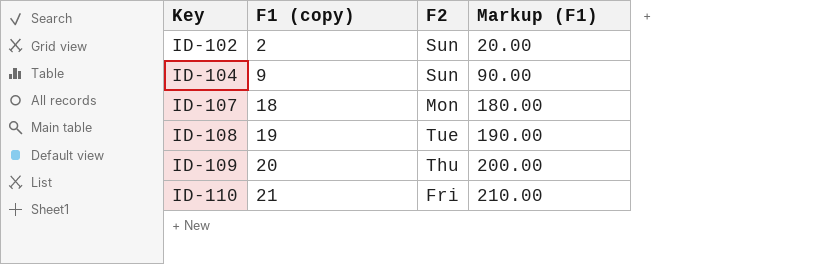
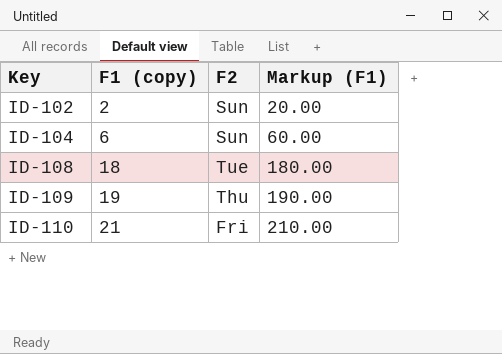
row ID-107: 18 | Mon | 180.00 -> none
ID-104 | F1 (copy): 9 -> 6
ID-104 | Markup (F1): 90.00 -> 60.00
ID-108 | F1 (copy): 19 -> 18
ID-108 | Markup (F1): 190.00 -> 180.00
ID-109 | F1 (copy): 20 -> 19
ID-109 | Markup (F1): 200.00 -> 190.00

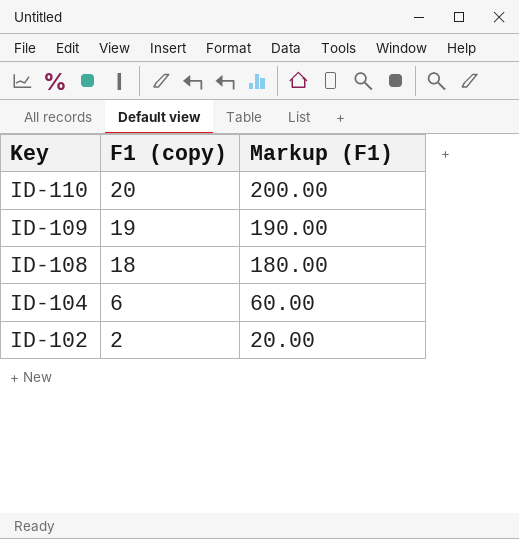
row order: Key ascending -> Key descending
column F2 | position: 3 -> none
ID-110 | F1 (copy): 21 -> 20
ID-110 | Markup (F1): 210.00 -> 200.00

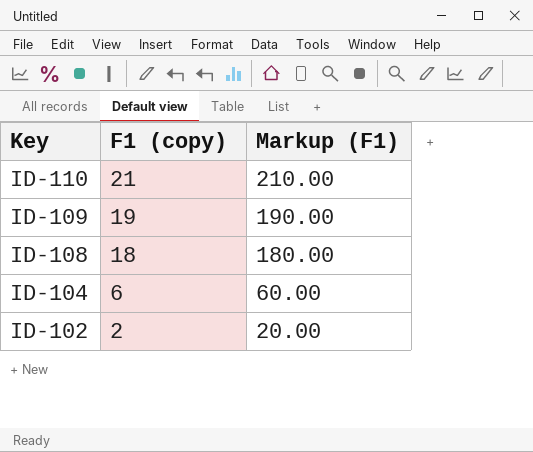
ID-110 | F1 (copy): 20 -> 21
ID-110 | Markup (F1): 200.00 -> 210.00

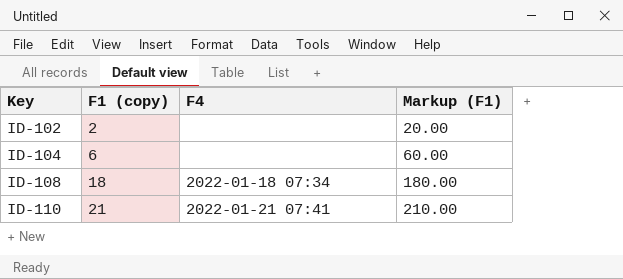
row order: Key descending -> Key ascending
column F4 | position: none -> 3
row ID-109: 19 | 190.00 -> none

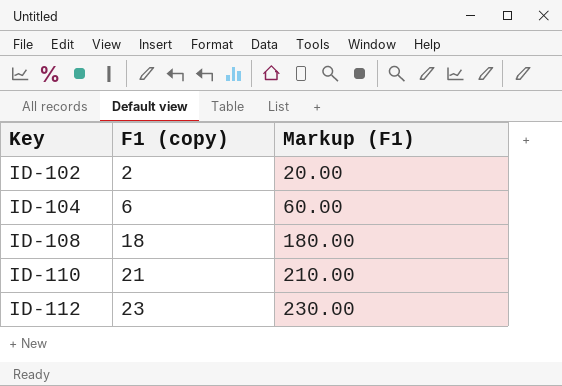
column F4 | position: 3 -> none
row ID-112: none -> 23 | 230.00

